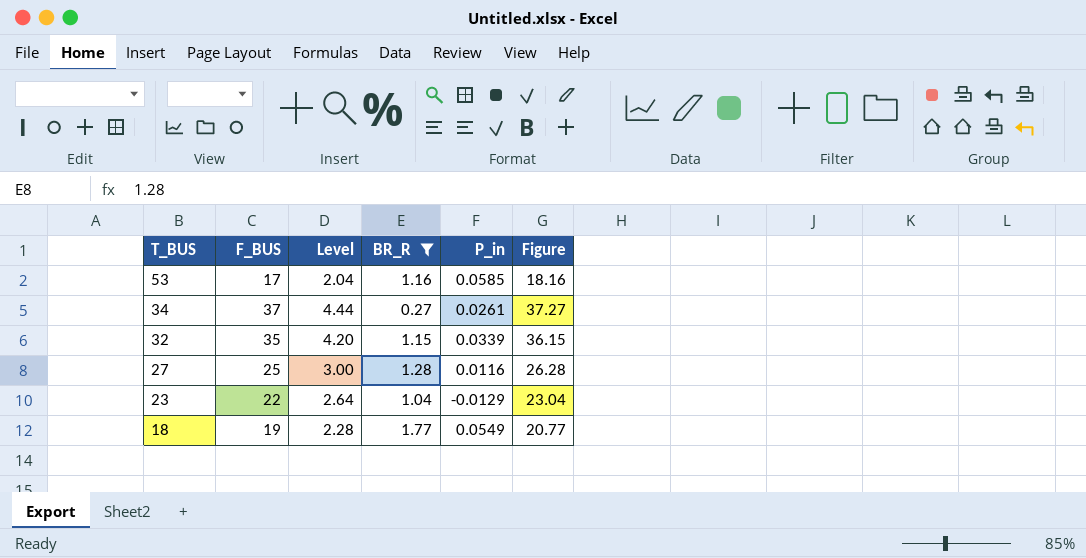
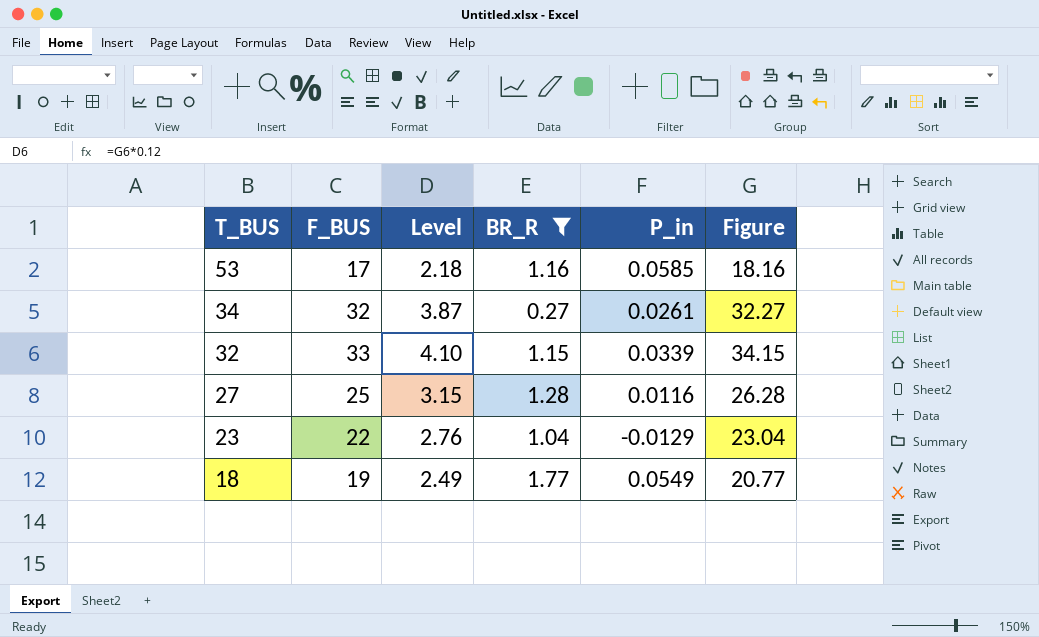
column Level | formula: [F_BUS] * 0.12 -> [Figure] * 0.12
34 | F_BUS: 37 -> 32
34 | Figure: 37.27 -> 32.27
32 | F_BUS: 35 -> 33
32 | Figure: 36.15 -> 34.15

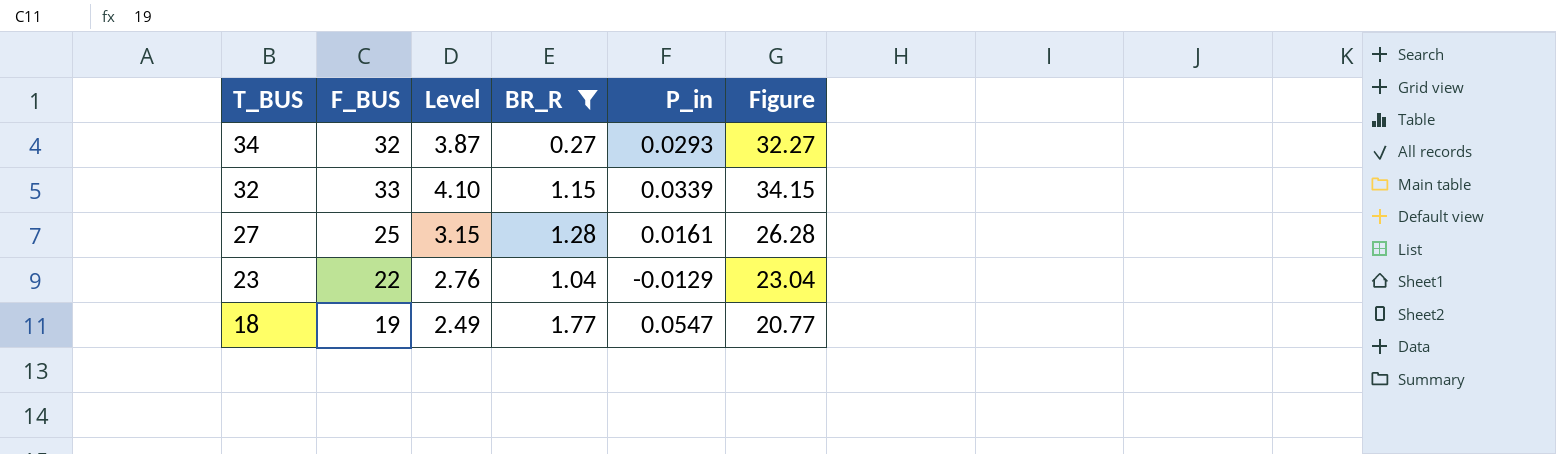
row 53: 17 | 2.18 | 1.16 | 0.0585 | 18.16 -> none
34 | P_in: 0.0261 -> 0.0293
27 | P_in: 0.0116 -> 0.0161
18 | P_in: 0.0549 -> 0.0547

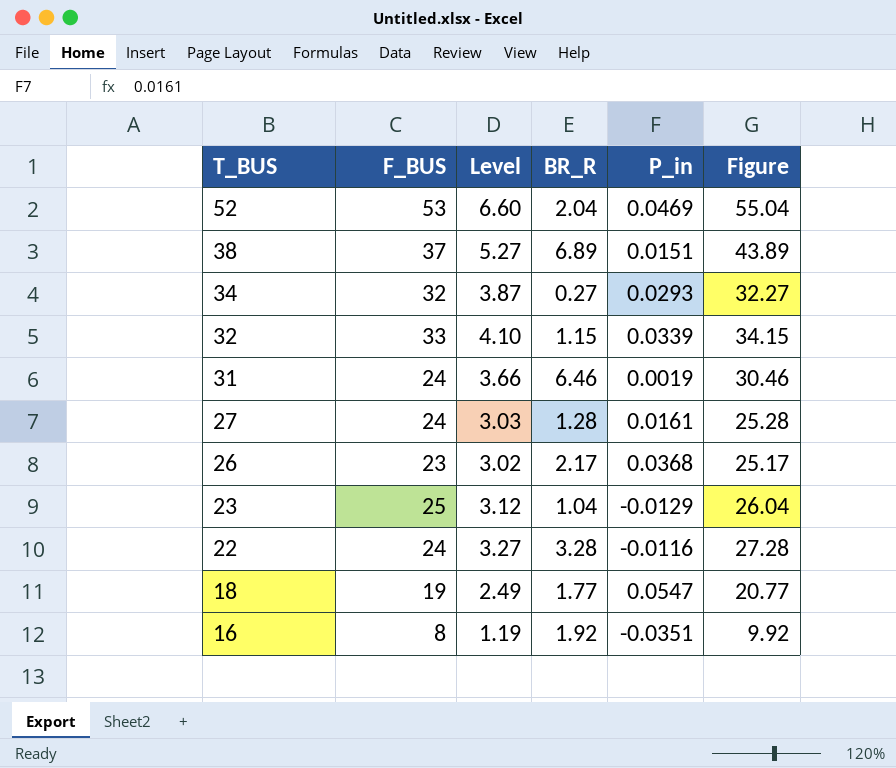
filter: BR_R <= 1.77 -> none
27 | F_BUS: 25 -> 24
27 | Level: 3.15 -> 3.03
27 | Figure: 26.28 -> 25.28
23 | F_BUS: 22 -> 25
23 | Level: 2.76 -> 3.12
23 | Figure: 23.04 -> 26.04

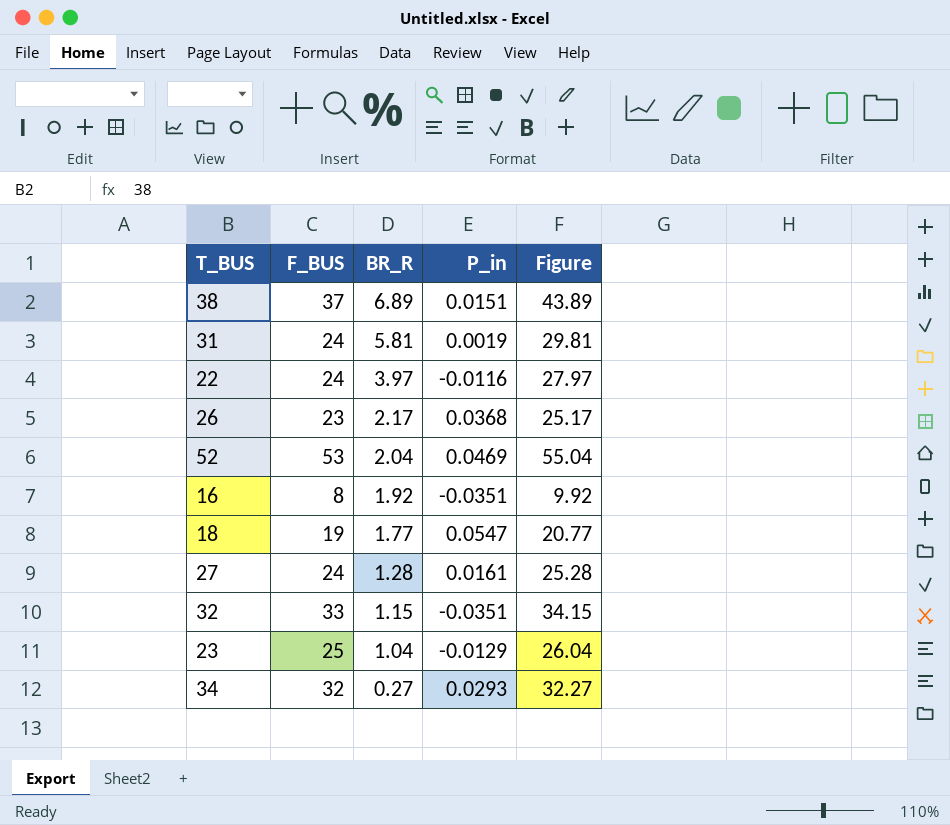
row order: T_BUS descending -> BR_R descending
column Level | formula: [Figure] * 0.12 -> none
31 | BR_R: 6.46 -> 5.81
31 | Figure: 30.46 -> 29.81
22 | BR_R: 3.28 -> 3.97
22 | Figure: 27.28 -> 27.97
32 | P_in: 0.0339 -> -0.0351

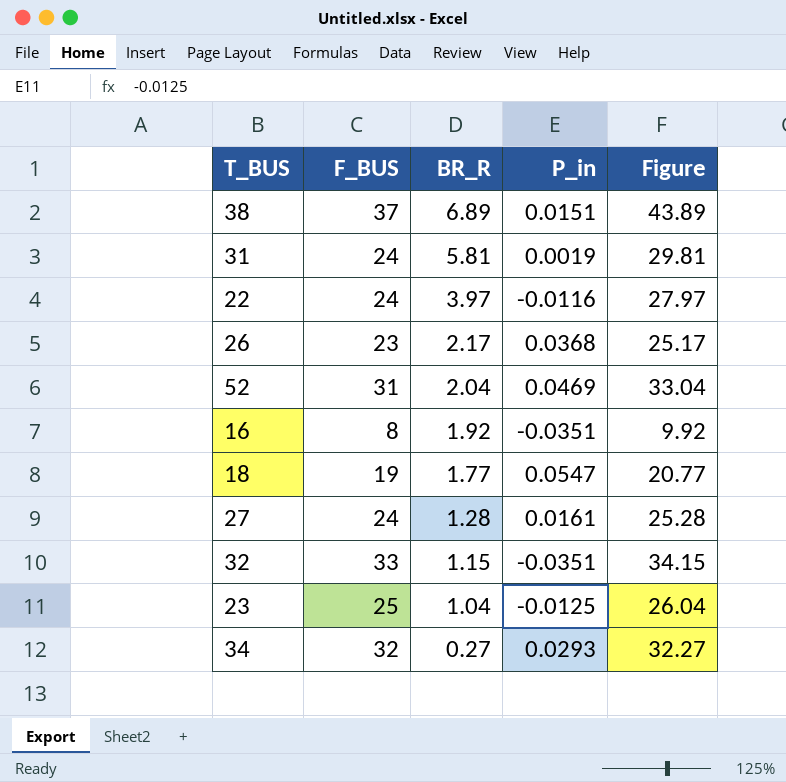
52 | F_BUS: 53 -> 31
52 | Figure: 55.04 -> 33.04
23 | P_in: -0.0129 -> -0.0125

